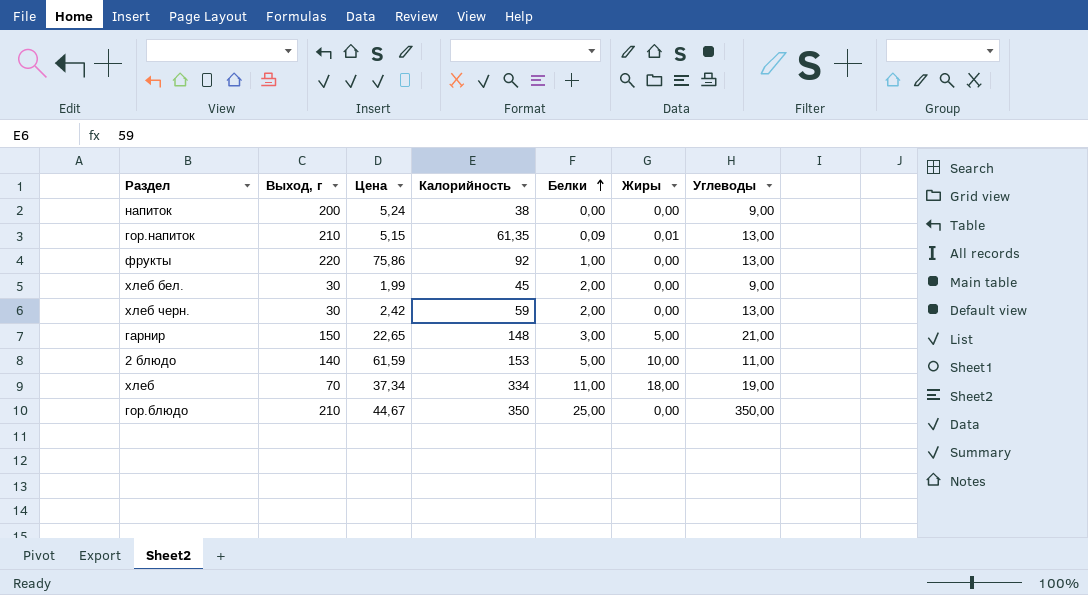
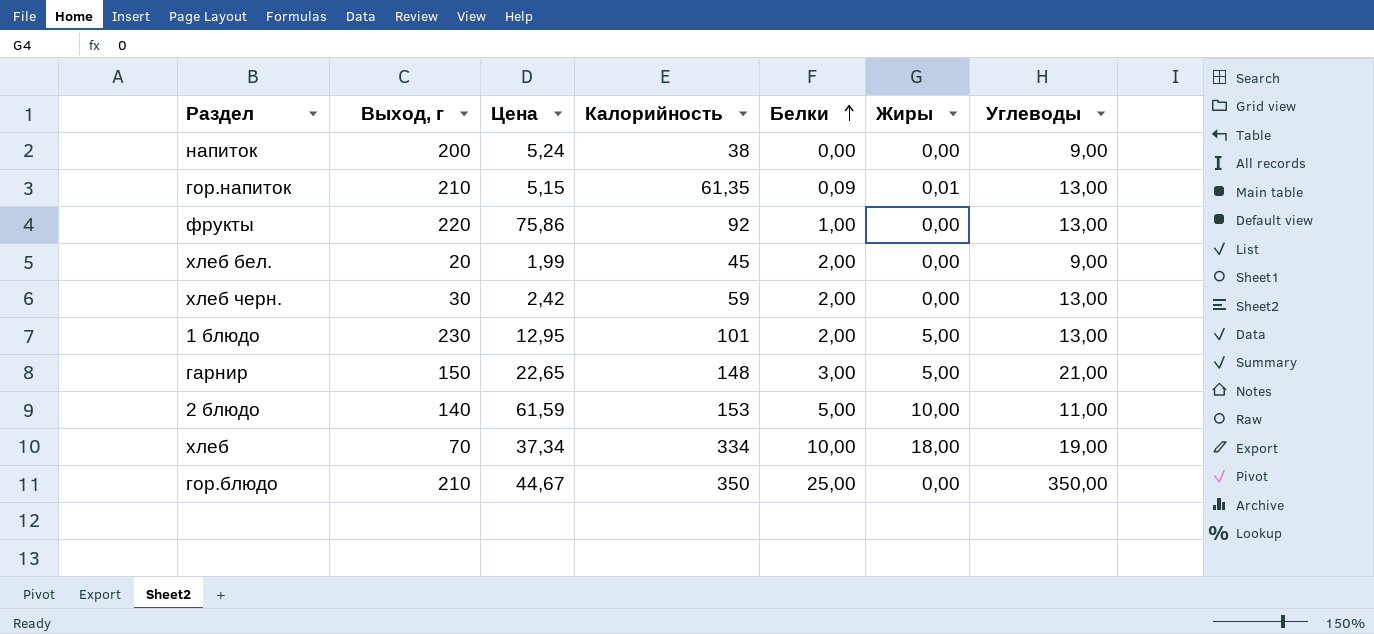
хлеб бел. | Выход, г: 30 -> 20
row 1 блюдо: none -> 230 | 12,95 | 101 | 2,00 | 5,00 | 13,00
хлеб | Белки: 11,00 -> 10,00

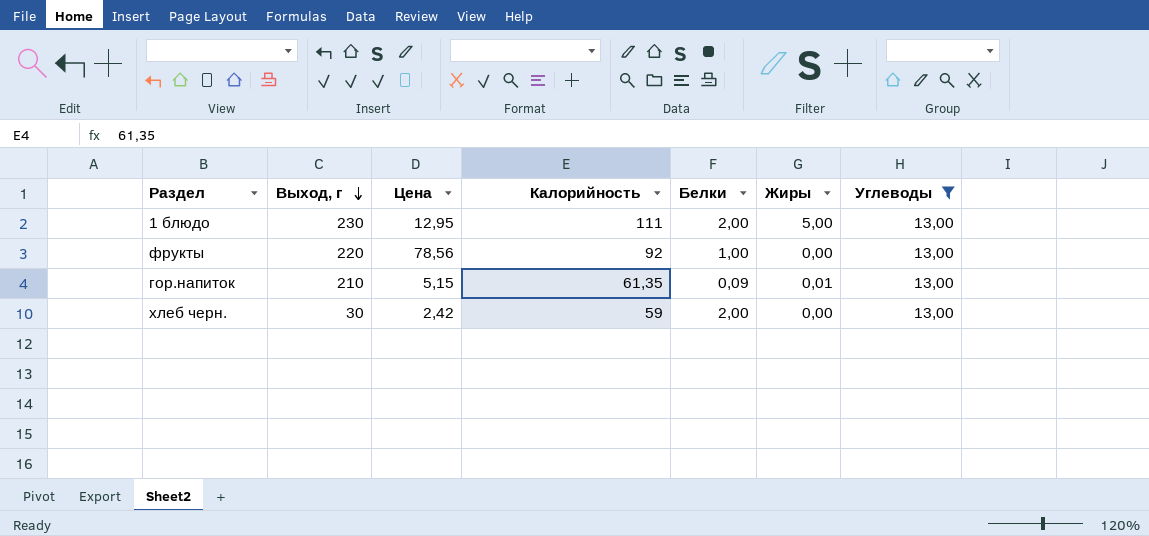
filter: none -> Углеводы = 13,00
row order: Белки ascending -> Выход, г descending
1 блюдо | Калорийность: 101 -> 111
фрукты | Цена: 75,86 -> 78,56

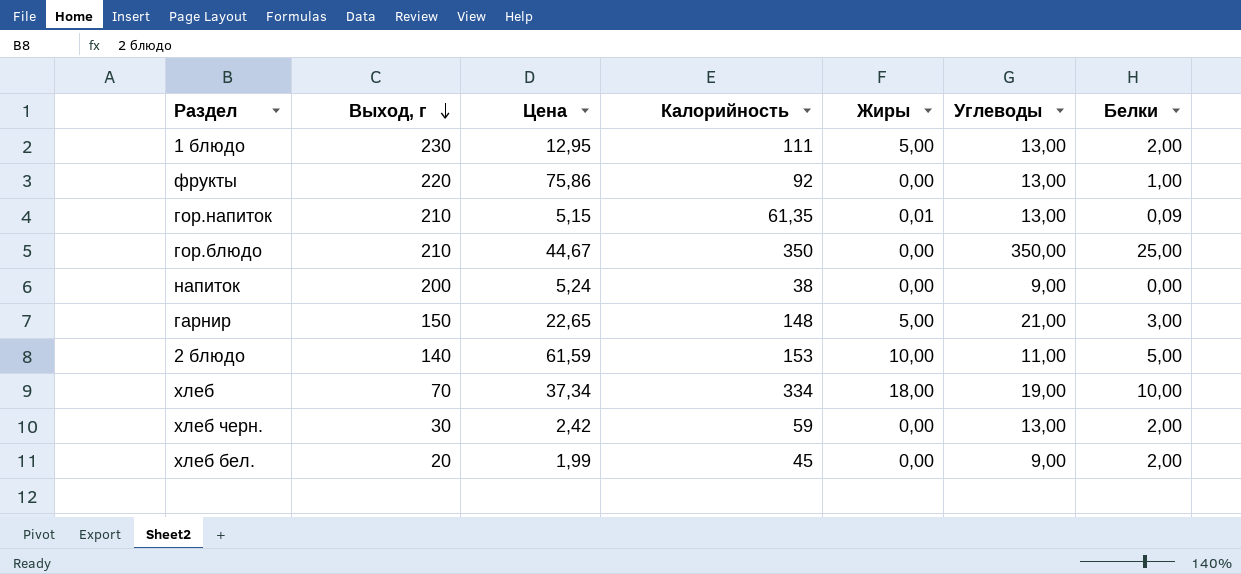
filter: Углеводы = 13,00 -> none
column Белки | position: 5 -> 7
фрукты | Цена: 78,56 -> 75,86

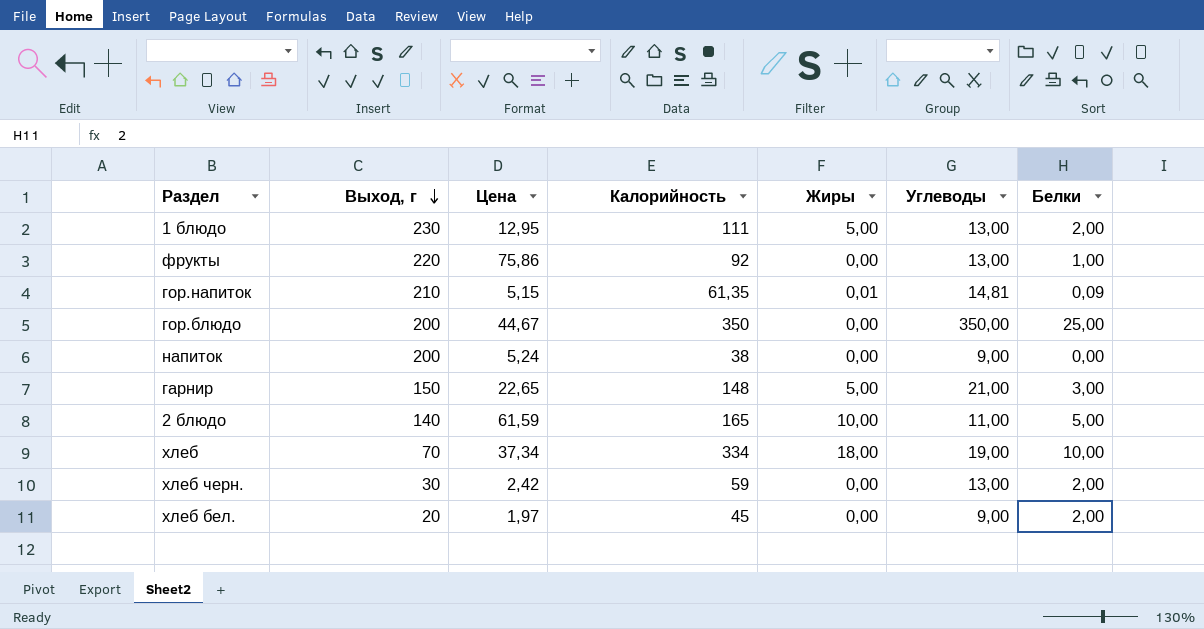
гор.напиток | Углеводы: 13,00 -> 14,81
гор.блюдо | Выход, г: 210 -> 200
2 блюдо | Калорийность: 153 -> 165
хлеб бел. | Цена: 1,99 -> 1,97

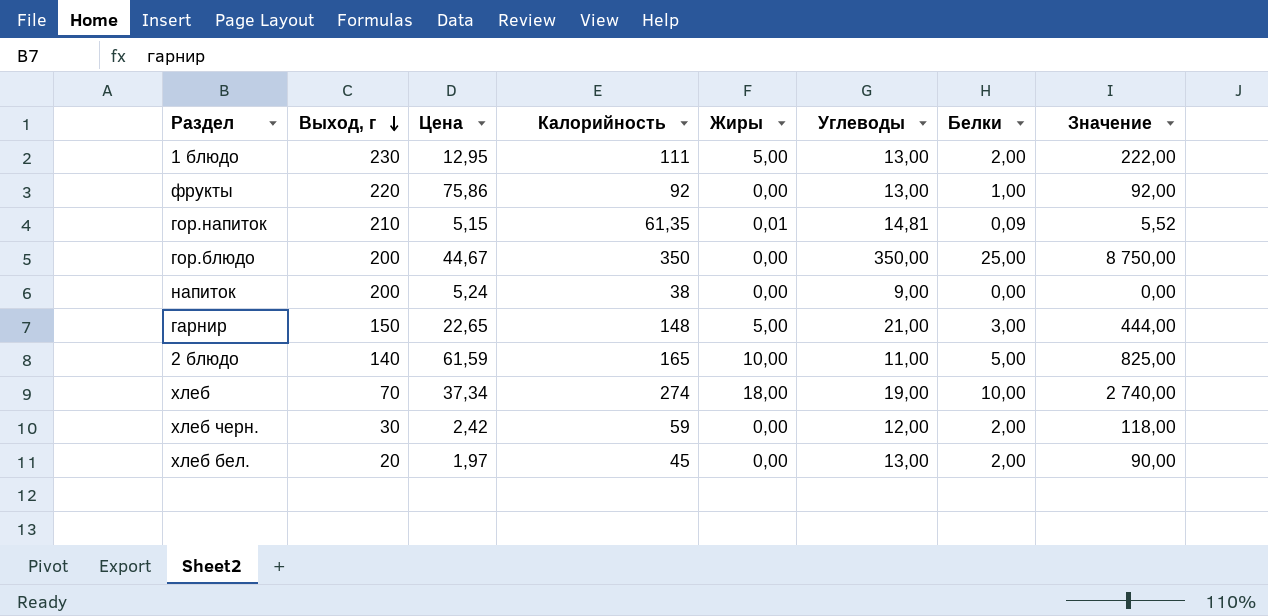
column Значение | formula: none -> [Калорийность] * [Белки]
хлеб | Калорийность: 334 -> 274
хлеб черн. | Углеводы: 13,00 -> 12,00
хлеб бел. | Углеводы: 9,00 -> 13,00

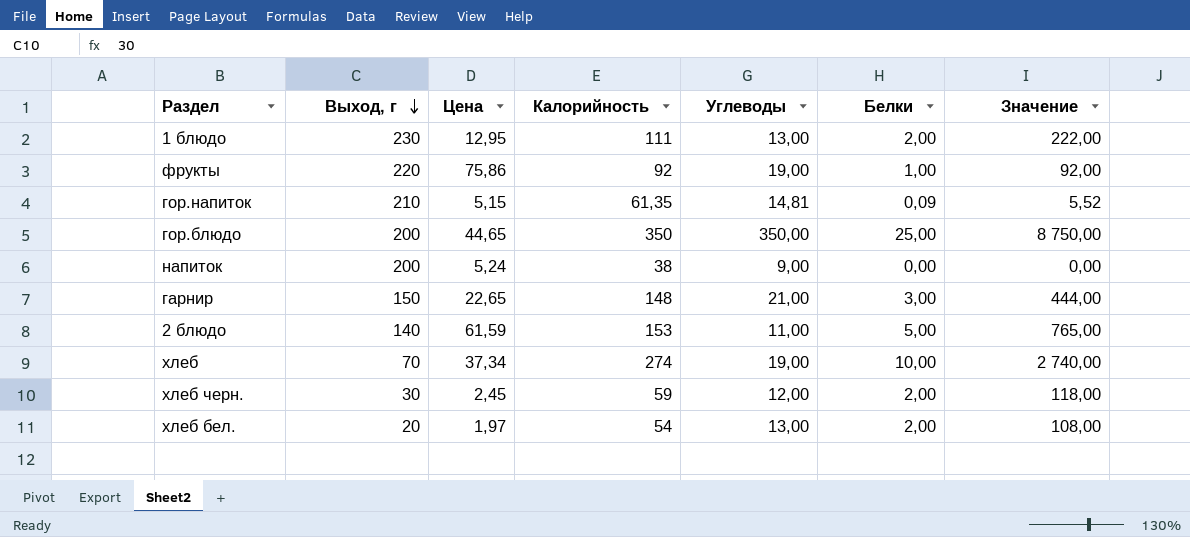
column Жиры | position: 5 -> none
фрукты | Углеводы: 13,00 -> 19,00
гор.блюдо | Цена: 44,67 -> 44,65
2 блюдо | Калорийность: 165 -> 153
2 блюдо | Значение: 825,00 -> 765,00
хлеб черн. | Цена: 2,42 -> 2,45
хлеб бел. | Калорийность: 45 -> 54
хлеб бел. | Значение: 90,00 -> 108,00

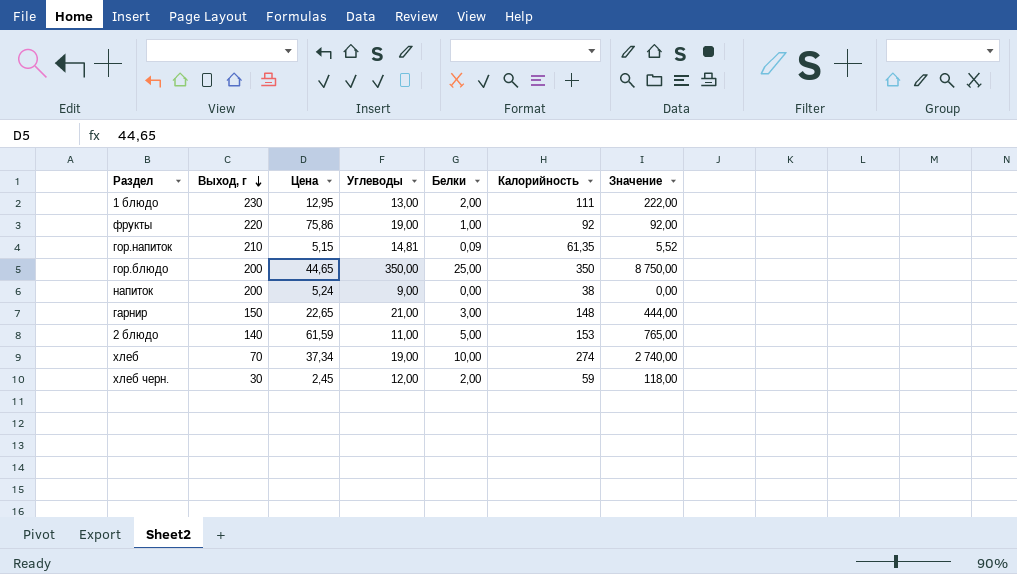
column Калорийность | position: 4 -> 6
row хлеб бел.: 20 | 1,97 | 54 | 13,00 | 2,00 | 108,00 -> none

